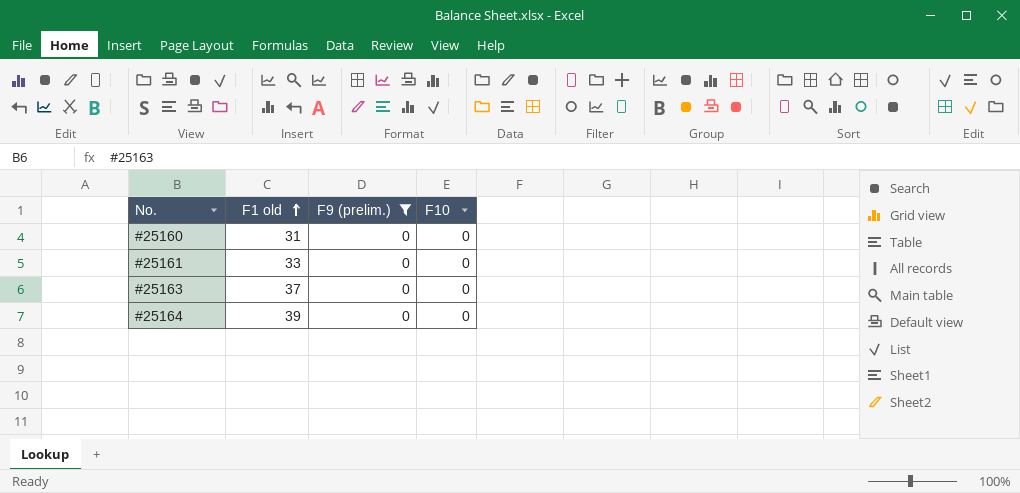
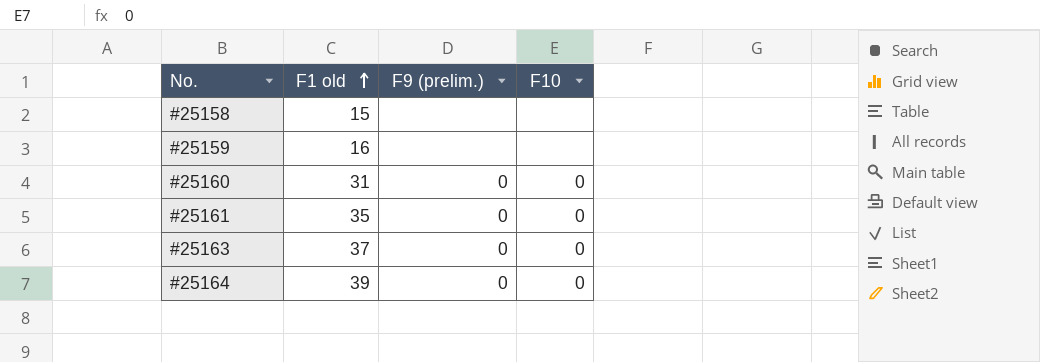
filter: F9 (prelim.) = 0 -> none
#25161 | F1 old: 33 -> 35

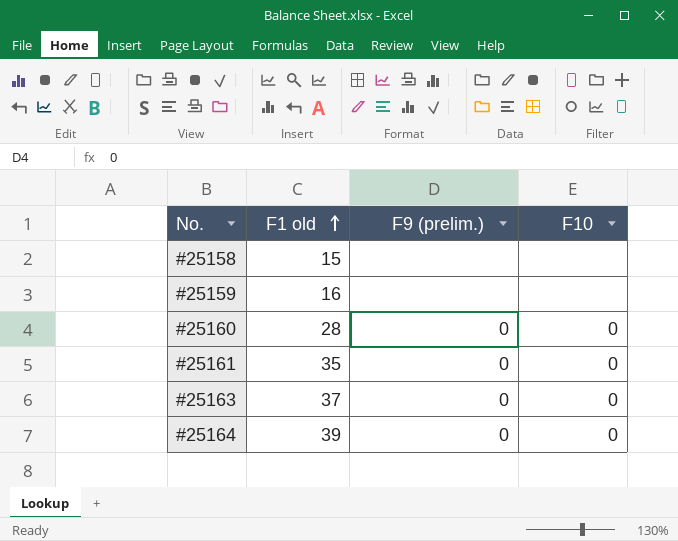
#25160 | F1 old: 31 -> 28

